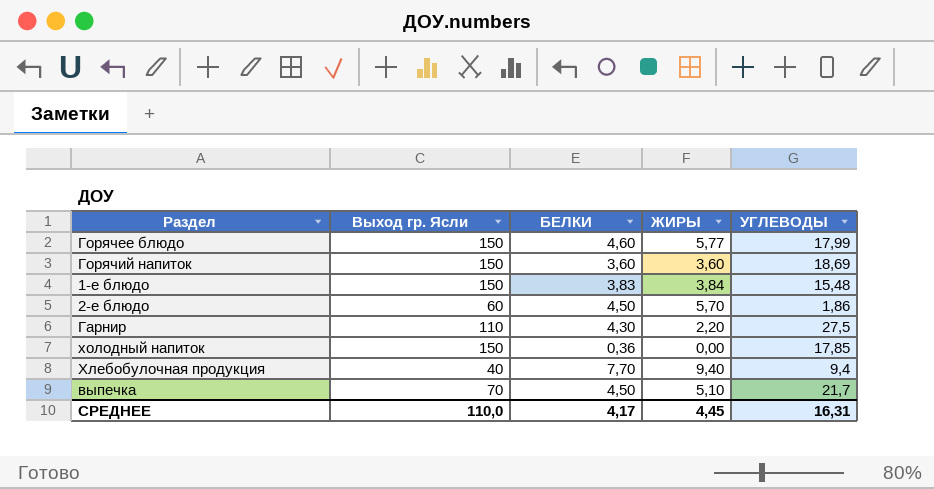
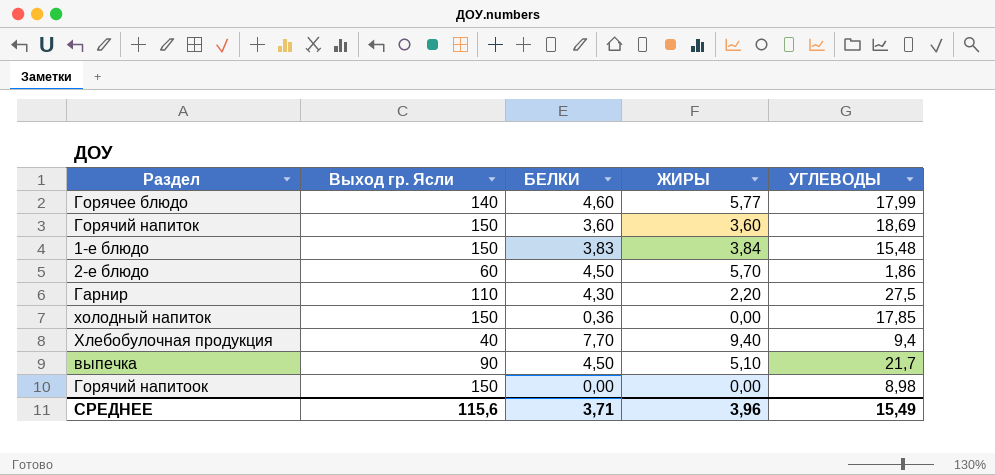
Горячее блюдо | Выход гр. Ясли: 150 -> 140
выпечка | Выход гр. Ясли: 70 -> 90
row Горячий напитоок: none -> 150 | 0,00 | 0,00 | 8,98
СРЕДНЕЕ | Выход гр. Ясли: 110,0 -> 115,6
СРЕДНЕЕ | БЕЛКИ: 4,17 -> 3,71
СРЕДНЕЕ | ЖИРЫ: 4,45 -> 3,96
СРЕДНЕЕ | УГЛЕВОДЫ: 16,31 -> 15,49

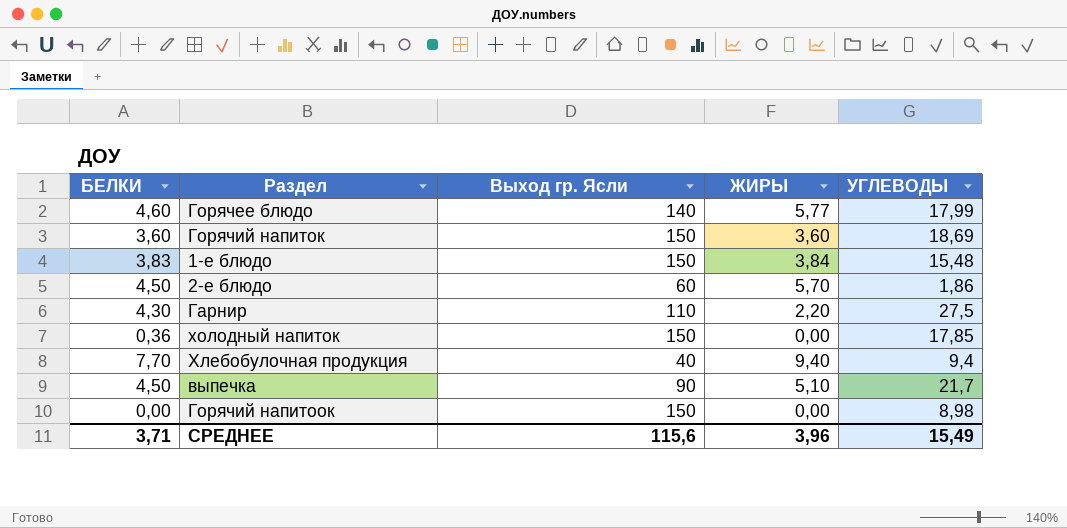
column БЕЛКИ | position: 3 -> 1

